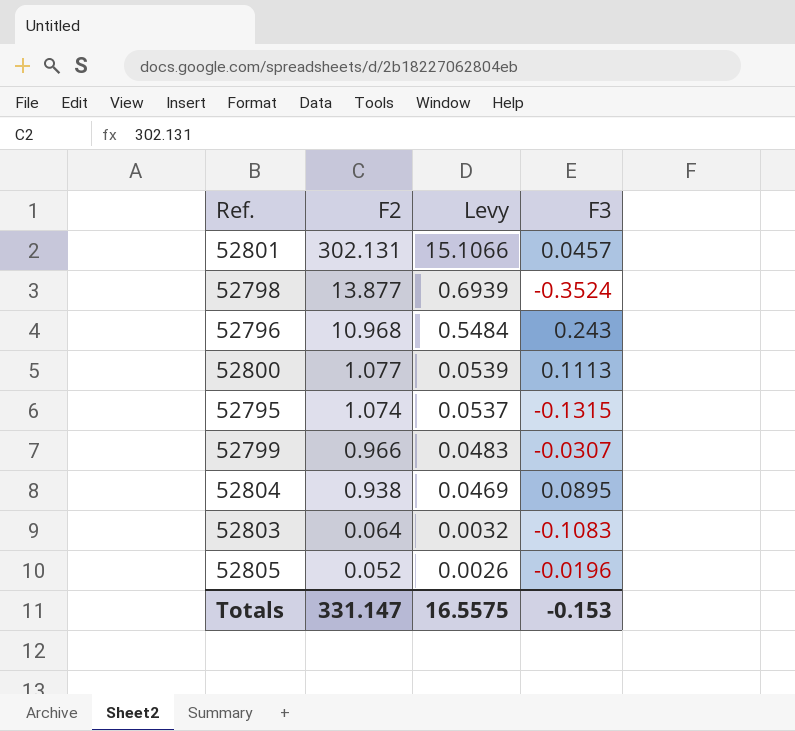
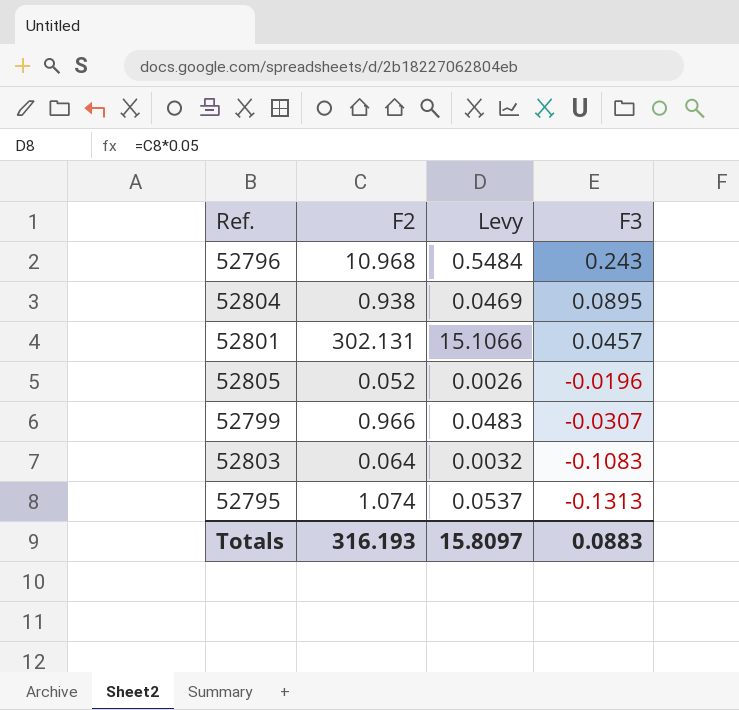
row order: F2 descending -> F3 descending
row 52798: 13.877 | 0.6939 | -0.3524 -> none
row 52800: 1.077 | 0.0539 | 0.1113 -> none
52795 | F3: -0.1315 -> -0.1313
Totals | F2: 331.147 -> 316.193
Totals | Levy: 16.5575 -> 15.8097
Totals | F3: -0.153 -> 0.0883

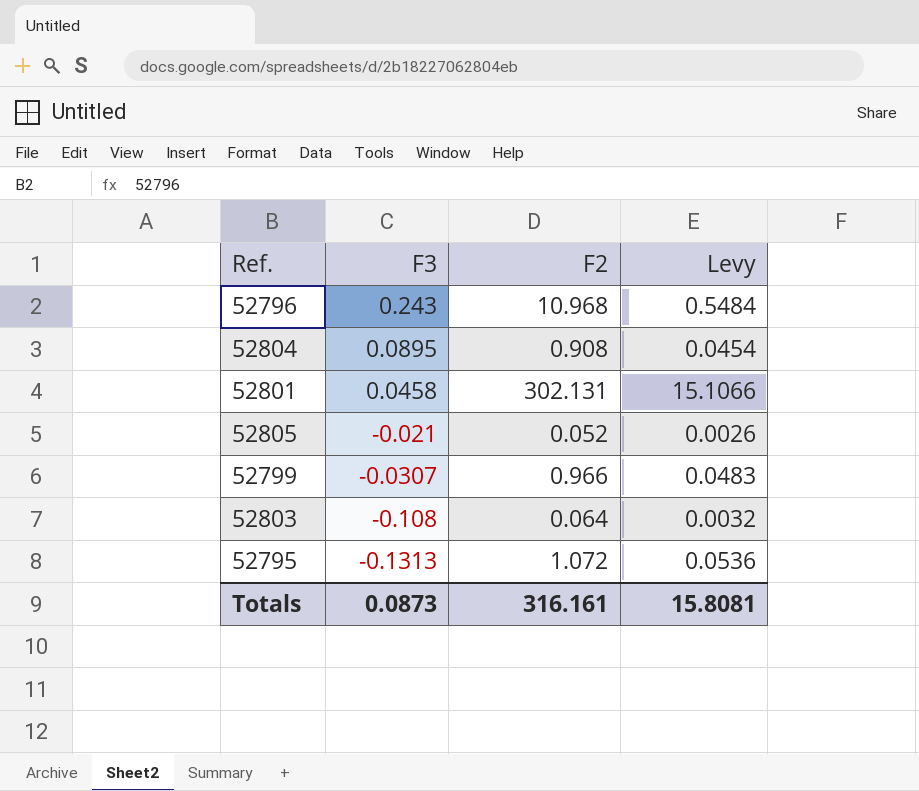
column F3 | position: 4 -> 2
52804 | F2: 0.938 -> 0.908
52804 | Levy: 0.0469 -> 0.0454
52801 | F3: 0.0457 -> 0.0458
52805 | F3: -0.0196 -> -0.021
52803 | F3: -0.1083 -> -0.108
52795 | F2: 1.074 -> 1.072
52795 | Levy: 0.0537 -> 0.0536
Totals | F3: 0.0883 -> 0.0873
Totals | F2: 316.193 -> 316.161
Totals | Levy: 15.8097 -> 15.8081

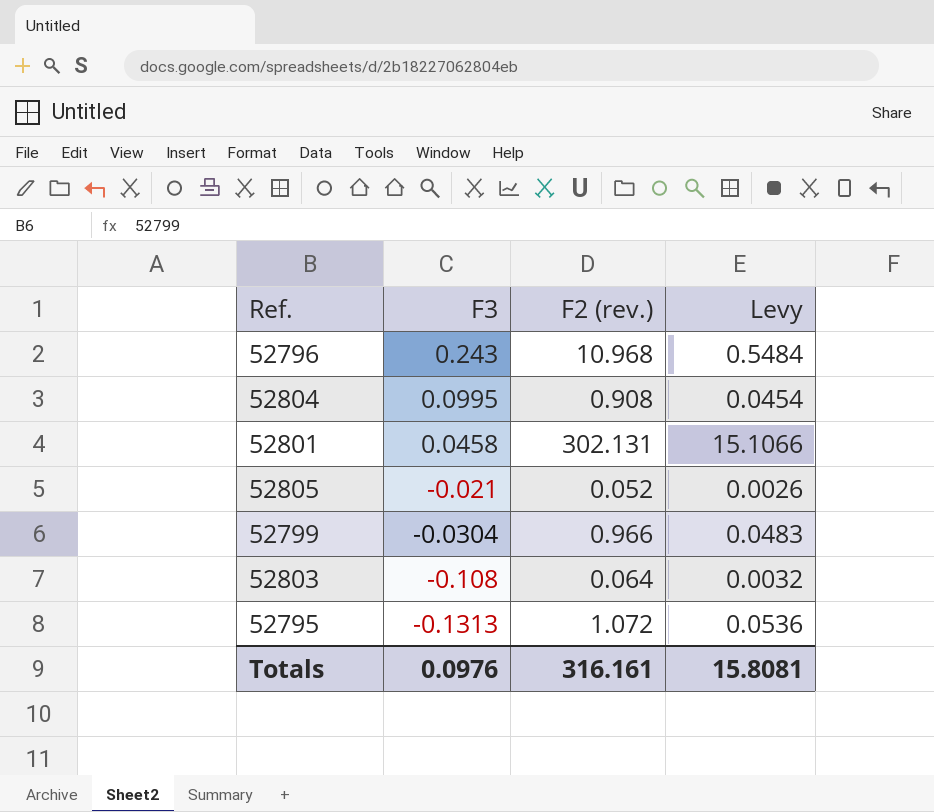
column name: F2 -> F2 (rev.)
52804 | F3: 0.0895 -> 0.0995
52799 | F3: -0.0307 -> -0.0304
Totals | F3: 0.0873 -> 0.0976

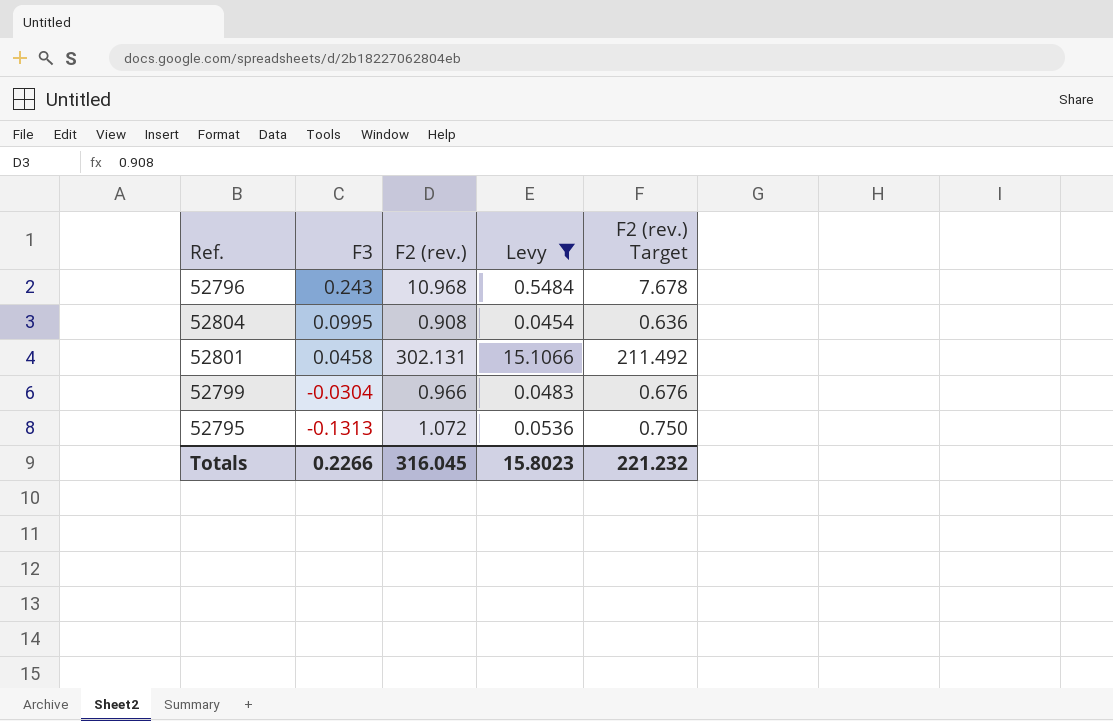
filter: none -> Levy >= 0.0454
column F2 (rev.) Target | formula: none -> [F2 (rev.)] * 0.7
Totals | F3: 0.0976 -> 0.2266
Totals | F2 (rev.): 316.161 -> 316.045
Totals | Levy: 15.8081 -> 15.8023

